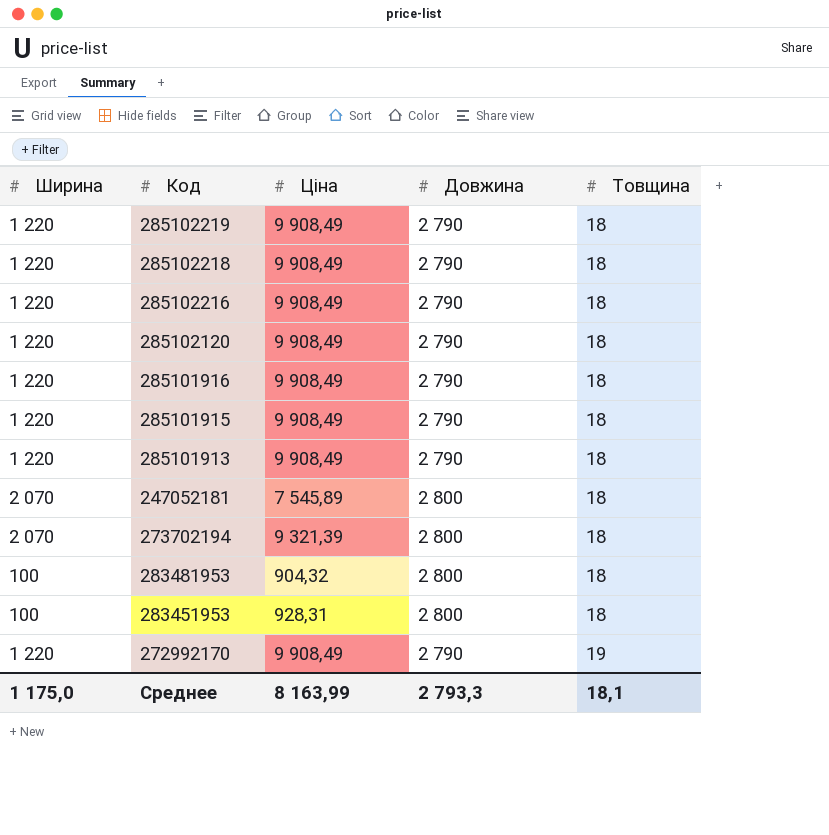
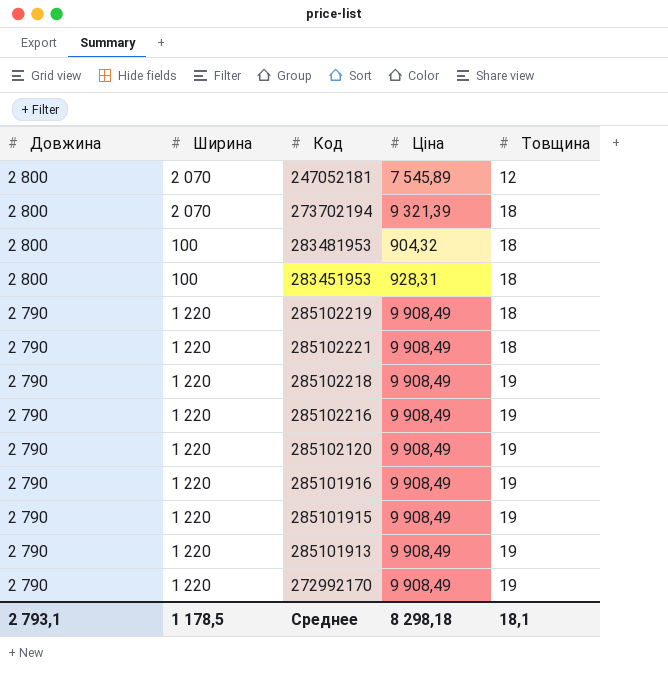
row order: Товщина ascending -> Довжина descending
column Довжина | position: 4 -> 1
247052181 | Товщина: 18 -> 12
row 285102221: none -> 2 790 | 1 220 | 9 908,49 | 18
285102218 | Товщина: 18 -> 19
285102216 | Товщина: 18 -> 19
285102120 | Товщина: 18 -> 19
285101916 | Товщина: 18 -> 19
285101915 | Товщина: 18 -> 19
285101913 | Товщина: 18 -> 19
Среднее | Довжина: 2 793,3 -> 2 793,1
Среднее | Ширина: 1 175,0 -> 1 178,5
Среднее | Ціна: 8 163,99 -> 8 298,18

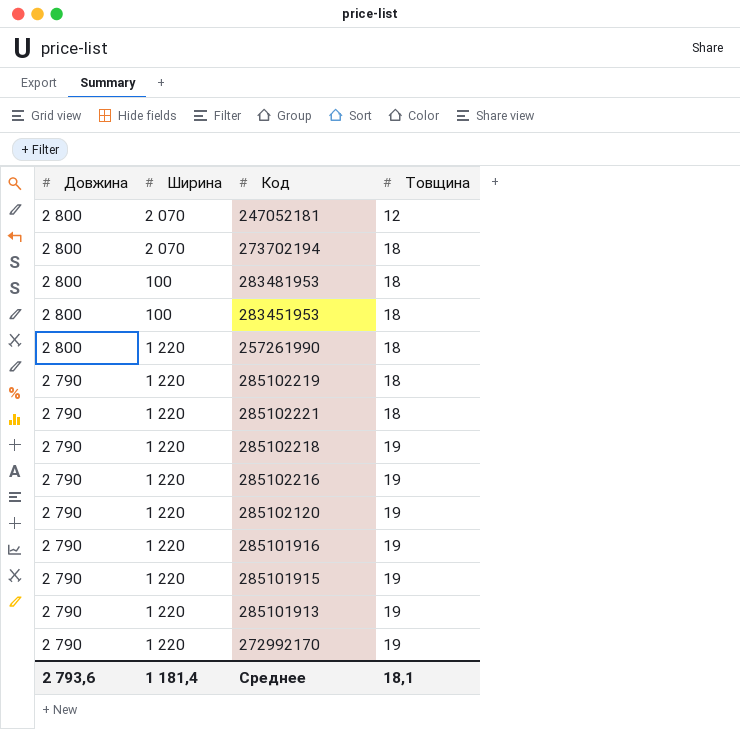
column Ціна | position: 4 -> none
row 257261990: none -> 2 800 | 1 220 | 18
Среднее | Довжина: 2 793,1 -> 2 793,6
Среднее | Ширина: 1 178,5 -> 1 181,4

